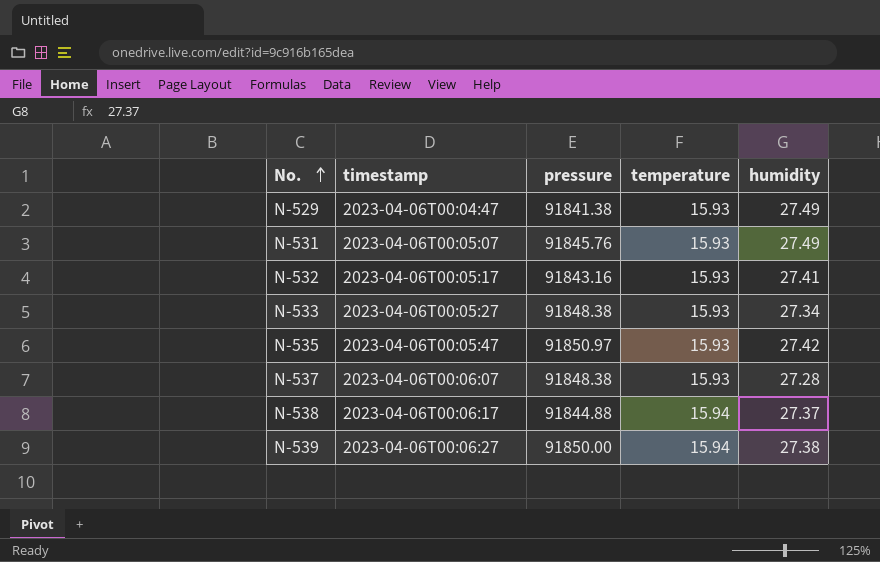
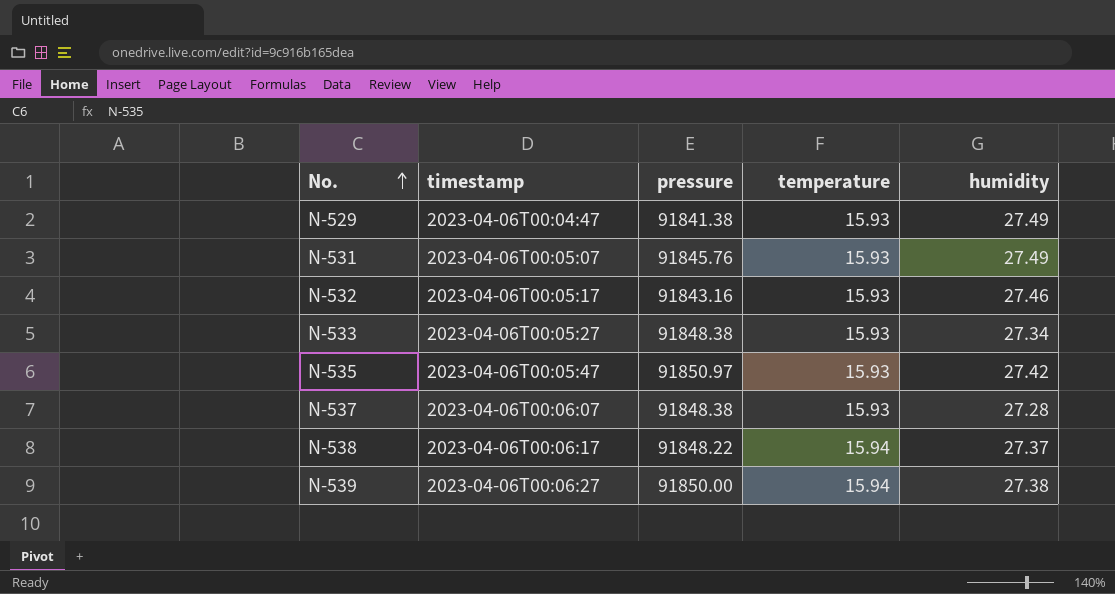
N-532 | humidity: 27.41 -> 27.46
N-538 | pressure: 91844.88 -> 91848.22

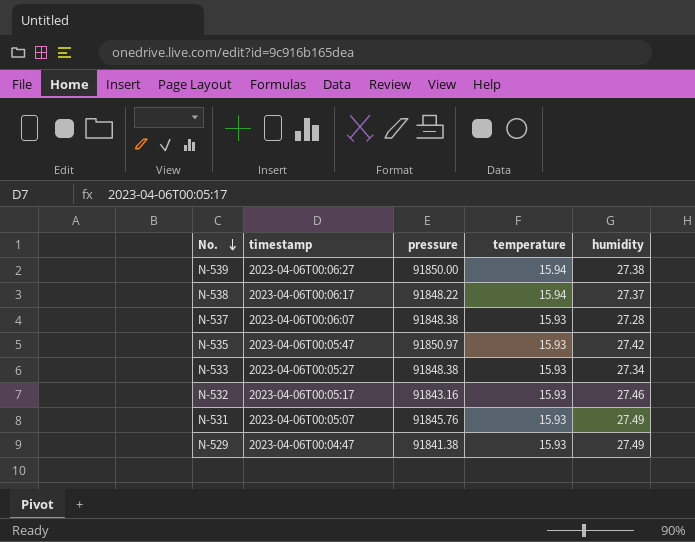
row order: No. ascending -> No. descending

